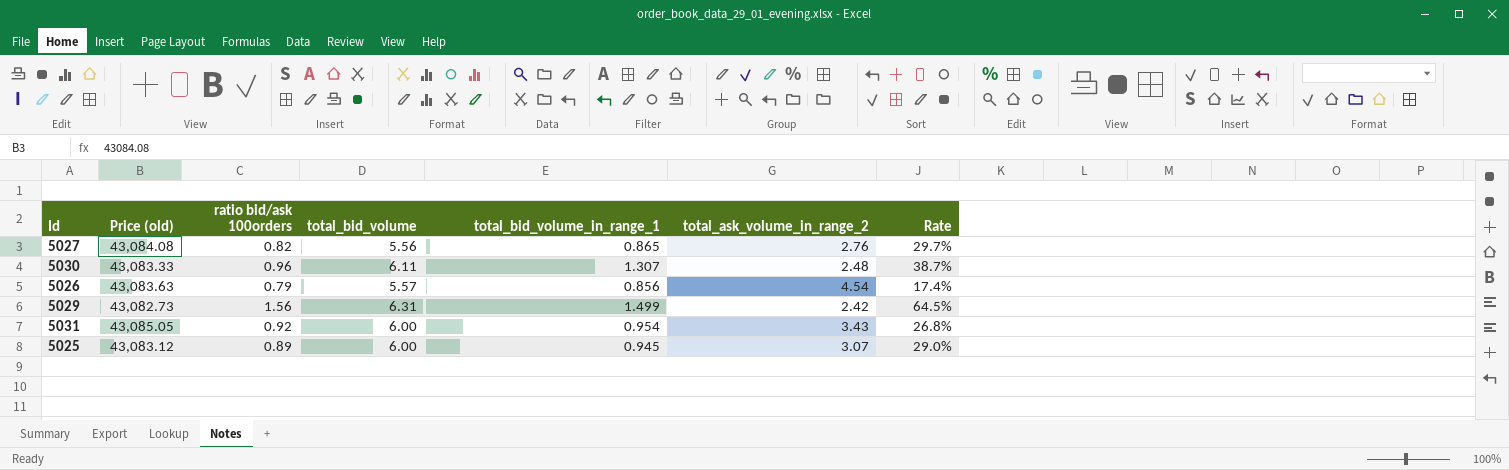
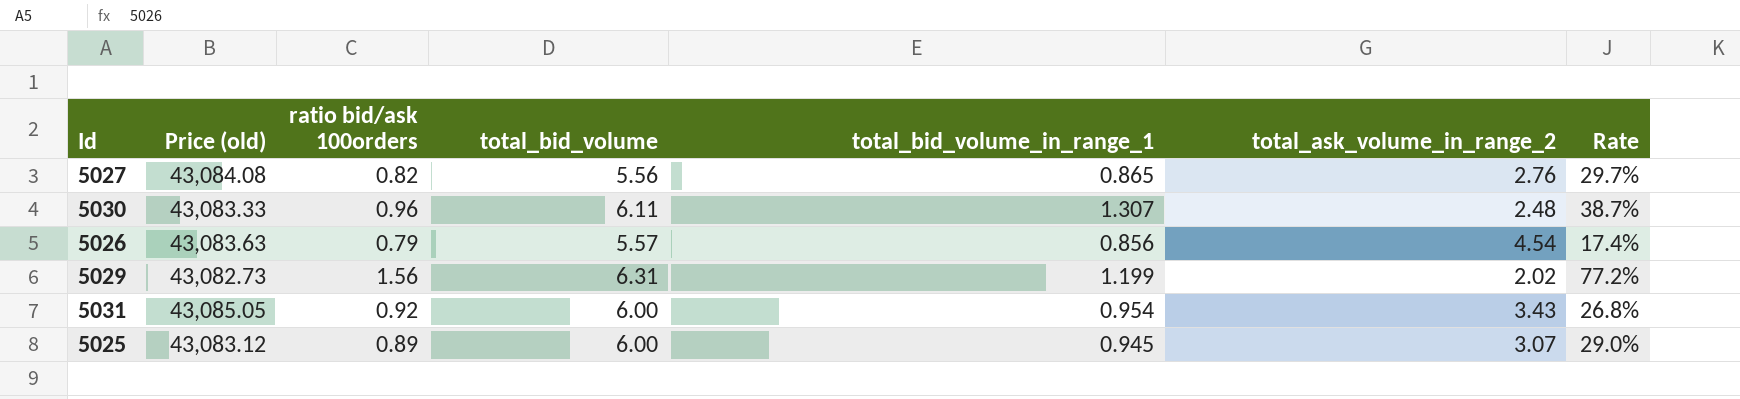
5029 | total_bid_volume_in_range_1: 1.499 -> 1.199
5029 | total_ask_volume_in_range_2: 2.42 -> 2.02
5029 | Rate: 64.5% -> 77.2%

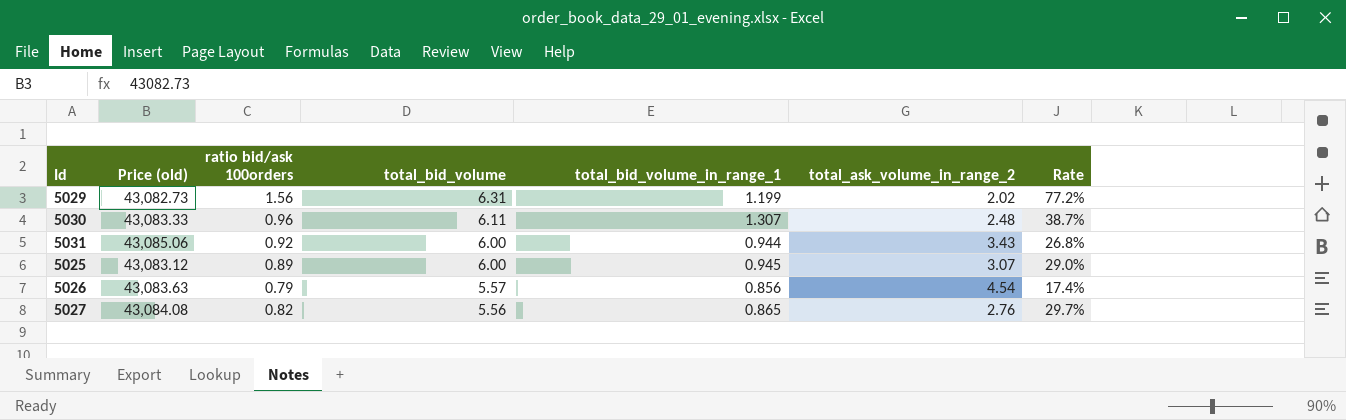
row order: none -> total_bid_volume descending
5031 | Price (old): 43,085.05 -> 43,085.06
5031 | total_bid_volume_in_range_1: 0.954 -> 0.944

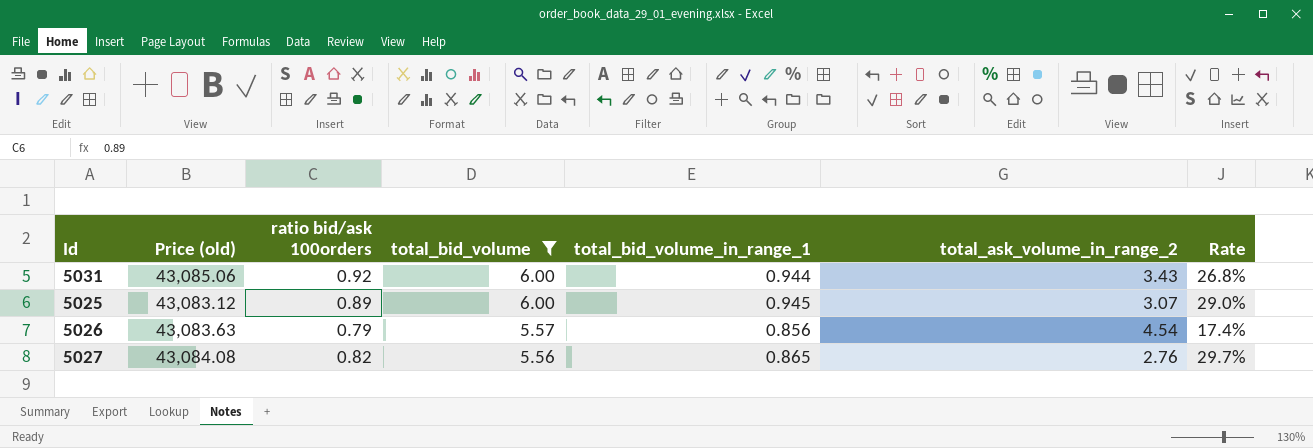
filter: none -> total_bid_volume <= 6.00

